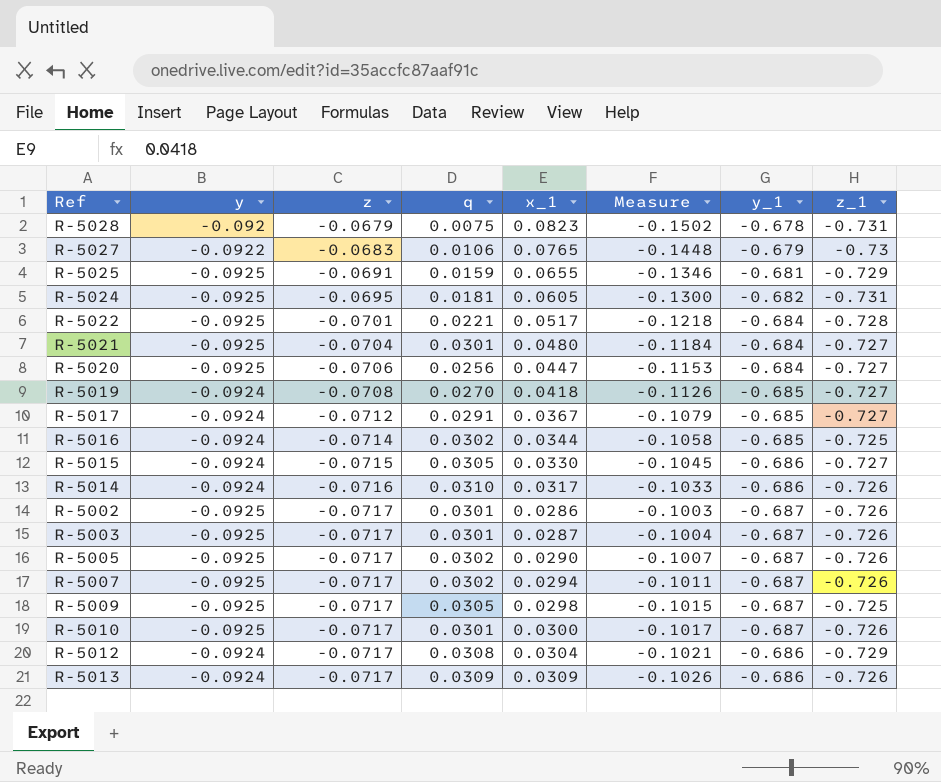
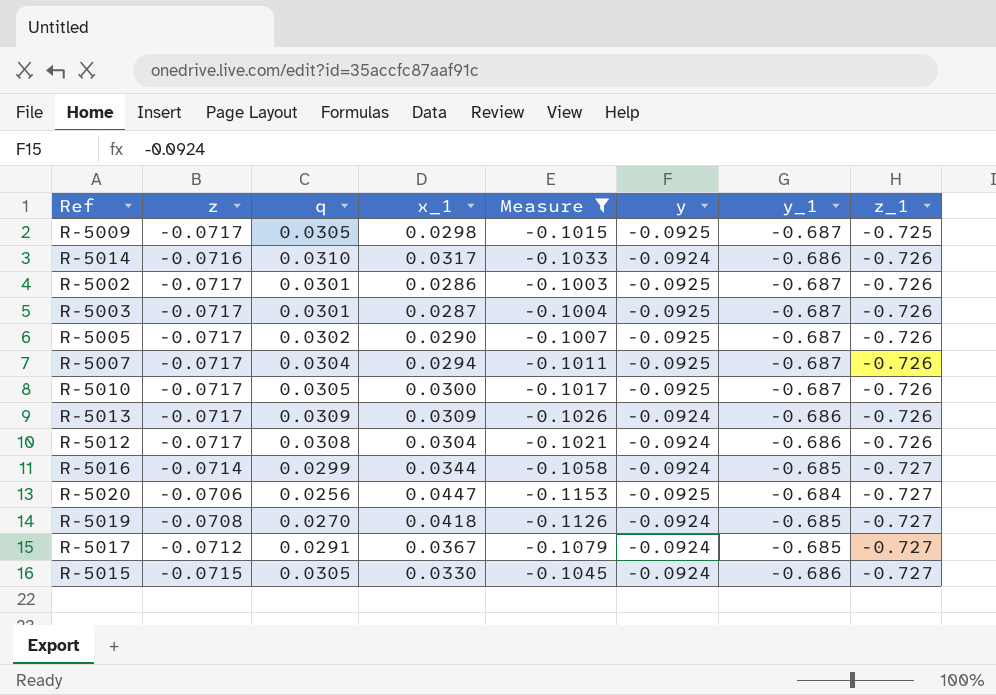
filter: none -> Measure >= -0.1153
row order: z descending -> z_1 descending
column y | position: 2 -> 6
R-5007 | q: 0.0302 -> 0.0304
R-5010 | q: 0.0301 -> 0.0305
R-5012 | z_1: -0.729 -> -0.726
R-5016 | q: 0.0302 -> 0.0299
R-5016 | z_1: -0.725 -> -0.727

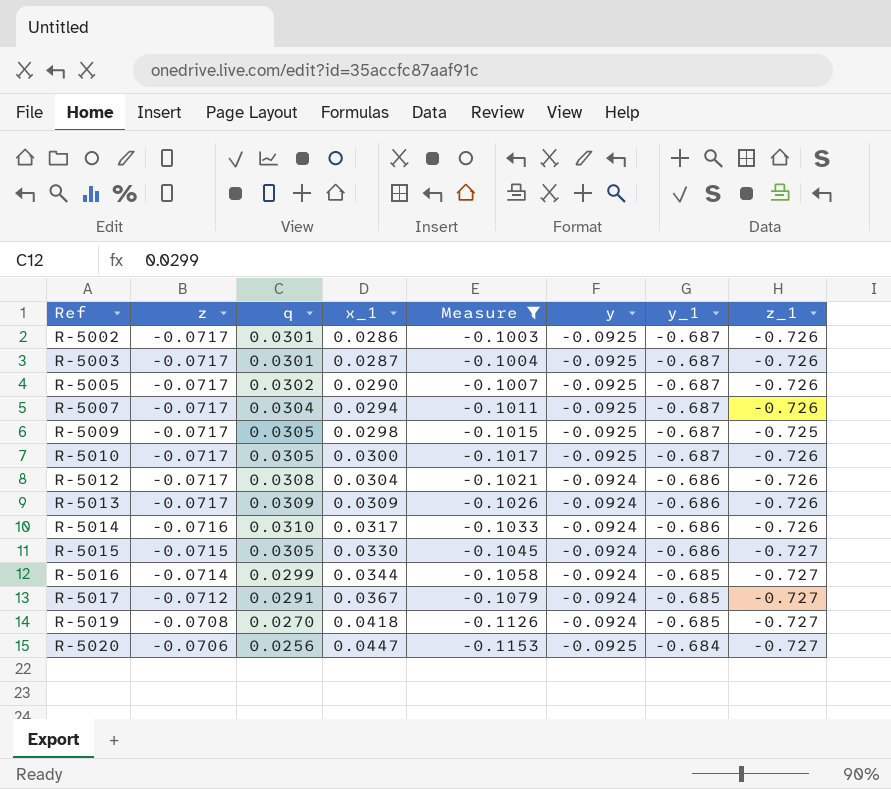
row order: z_1 descending -> Ref ascending

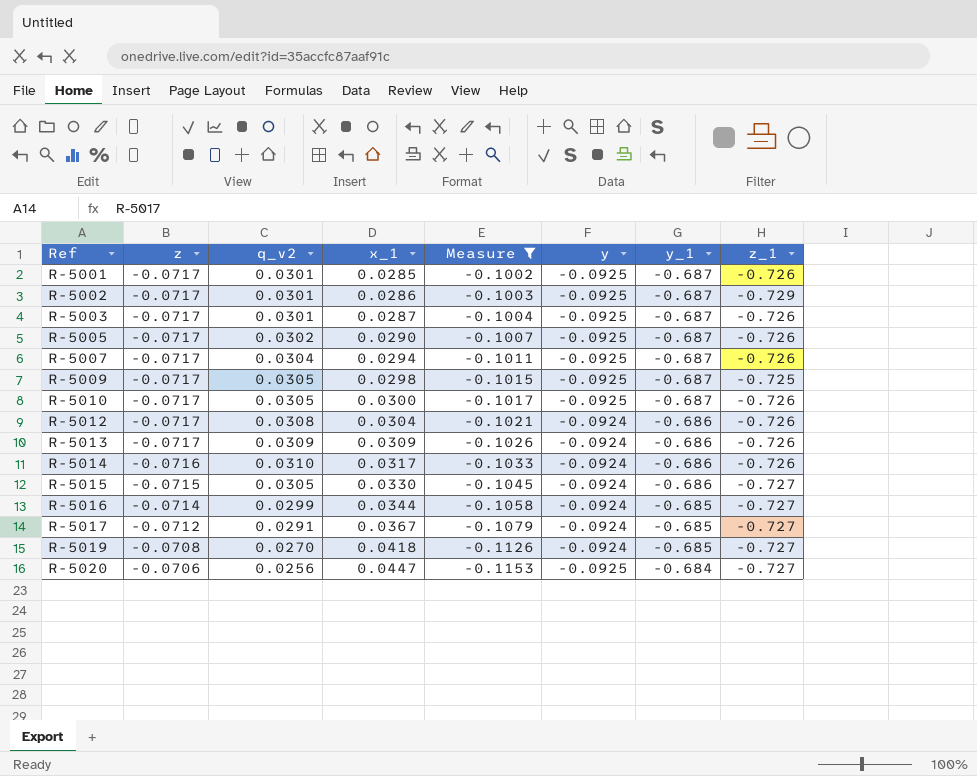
column name: q -> q_v2
row R-5001: none -> -0.0717 | 0.0301 | 0.0285 | -0.1002 | -0.0925 | -0.687 | -0.726
R-5002 | z_1: -0.726 -> -0.729

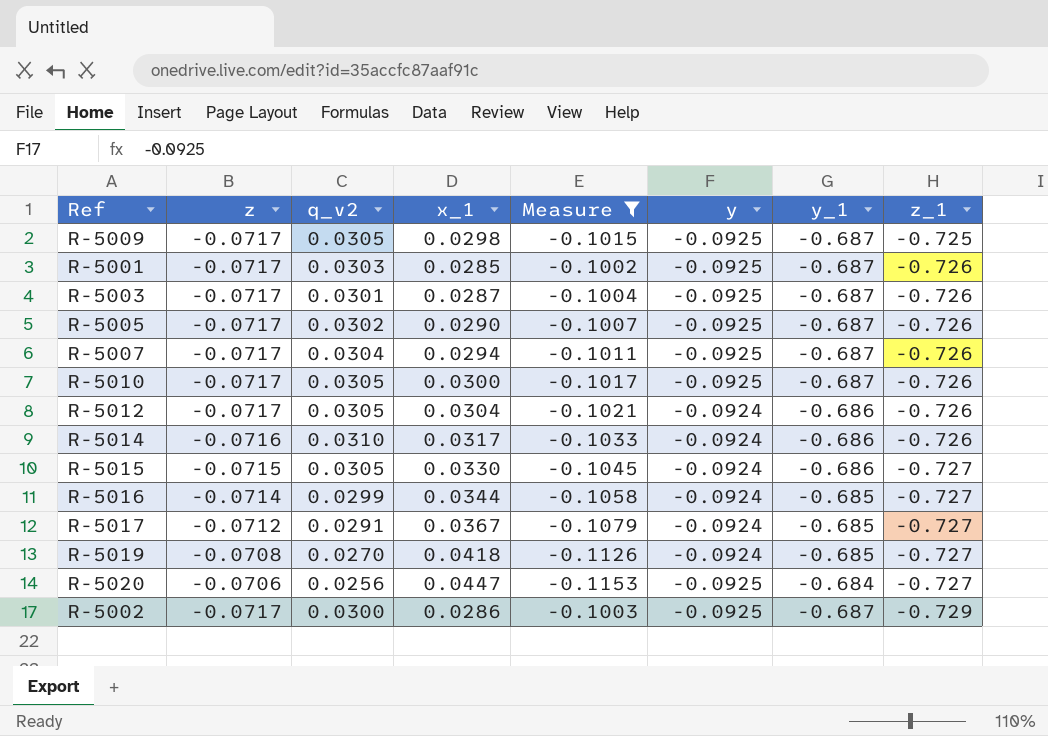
row order: Ref ascending -> z_1 descending
row R-5013: -0.0717 | 0.0309 | 0.0309 | -0.1026 | -0.0924 | -0.686 | -0.726 -> none
R-5001 | q_v2: 0.0301 -> 0.0303
R-5012 | q_v2: 0.0308 -> 0.0305
R-5002 | q_v2: 0.0301 -> 0.0300

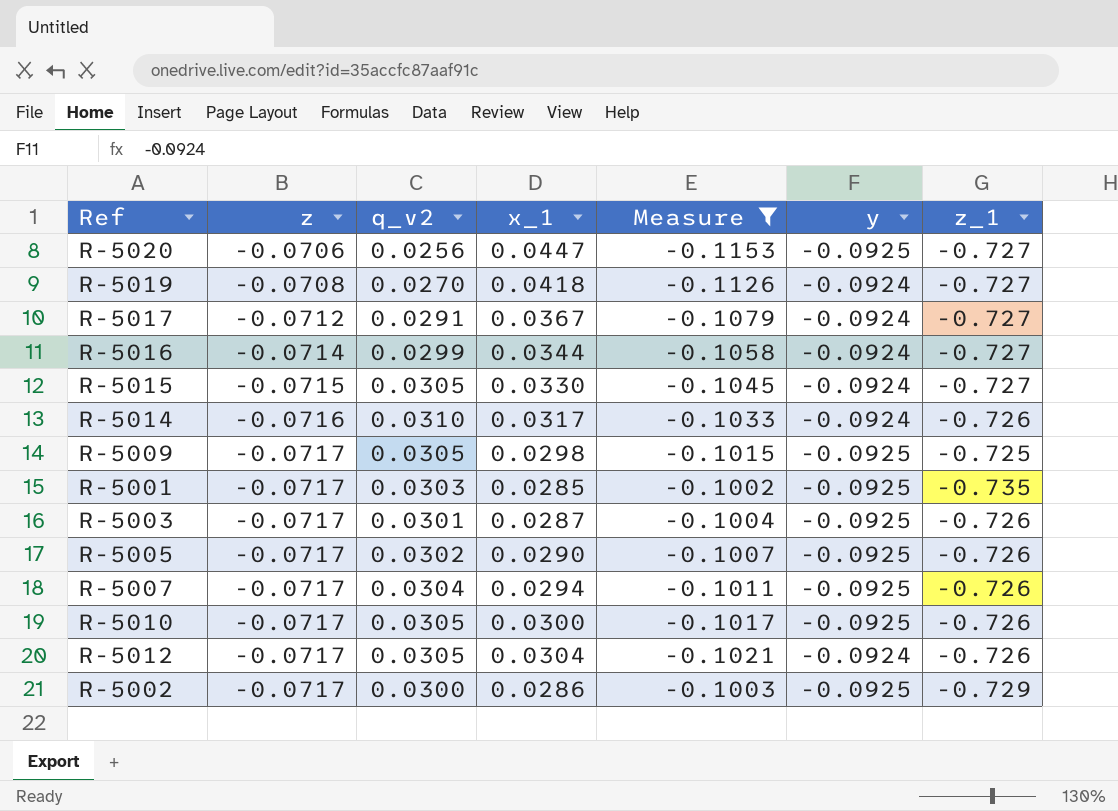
row order: z_1 descending -> z descending
column y_1 | position: 7 -> none
R-5001 | z_1: -0.726 -> -0.735

